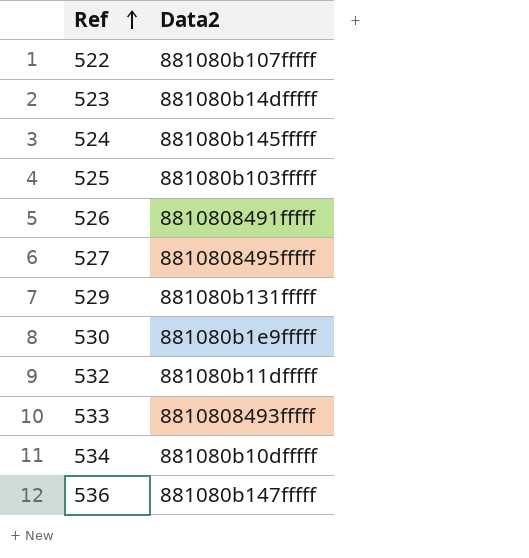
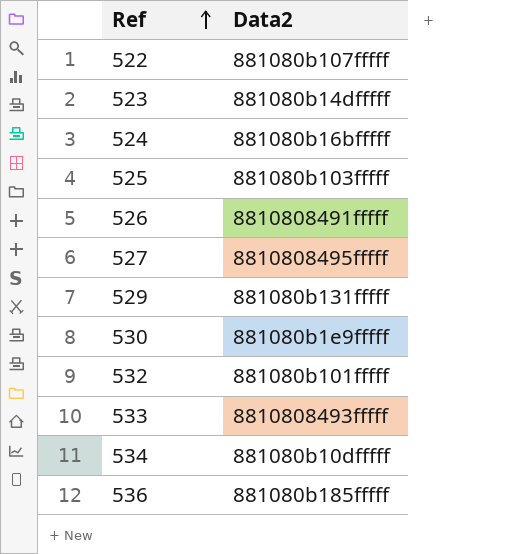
524 | Data2: 881080b145fffff -> 881080b16bfffff
532 | Data2: 881080b11dfffff -> 881080b101fffff
536 | Data2: 881080b147fffff -> 881080b185fffff

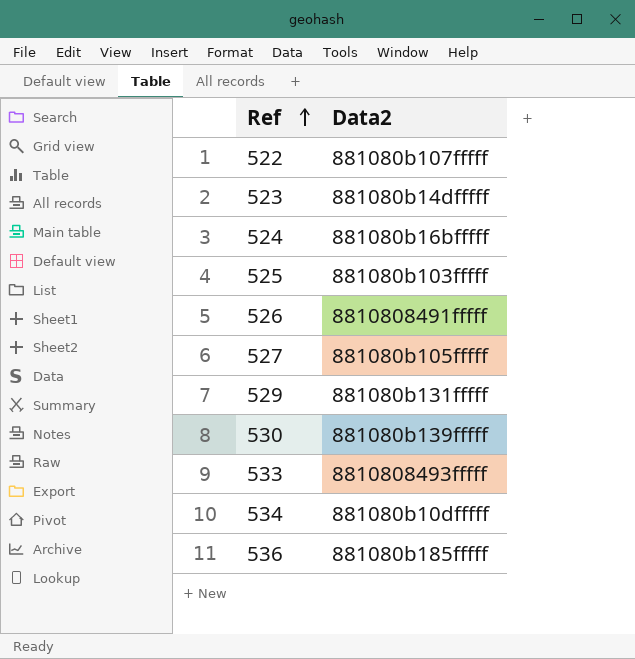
row 532: 881080b101fffff -> none
527 | Data2: 8810808495fffff -> 881080b105fffff
530 | Data2: 881080b1e9fffff -> 881080b139fffff

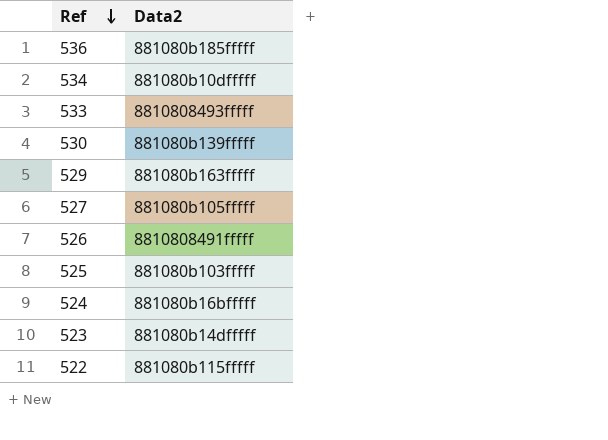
row order: Ref ascending -> Ref descending
529 | Data2: 881080b131fffff -> 881080b163fffff
522 | Data2: 881080b107fffff -> 881080b115fffff

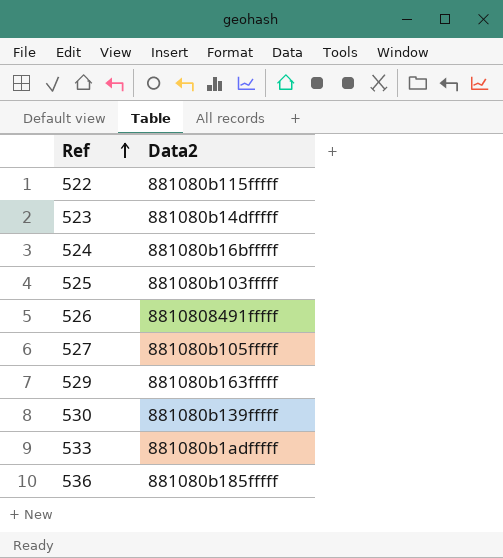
row order: Ref descending -> Ref ascending
row 534: 881080b10dfffff -> none
533 | Data2: 8810808493fffff -> 881080b1adfffff

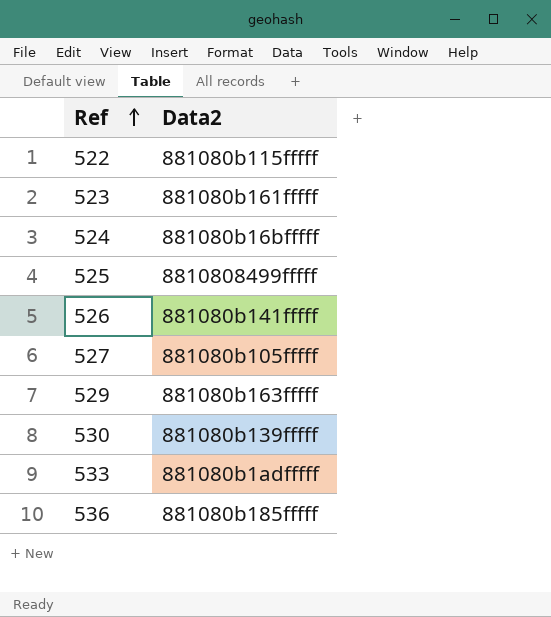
523 | Data2: 881080b14dfffff -> 881080b161fffff
525 | Data2: 881080b103fffff -> 8810808499fffff
526 | Data2: 8810808491fffff -> 881080b141fffff

